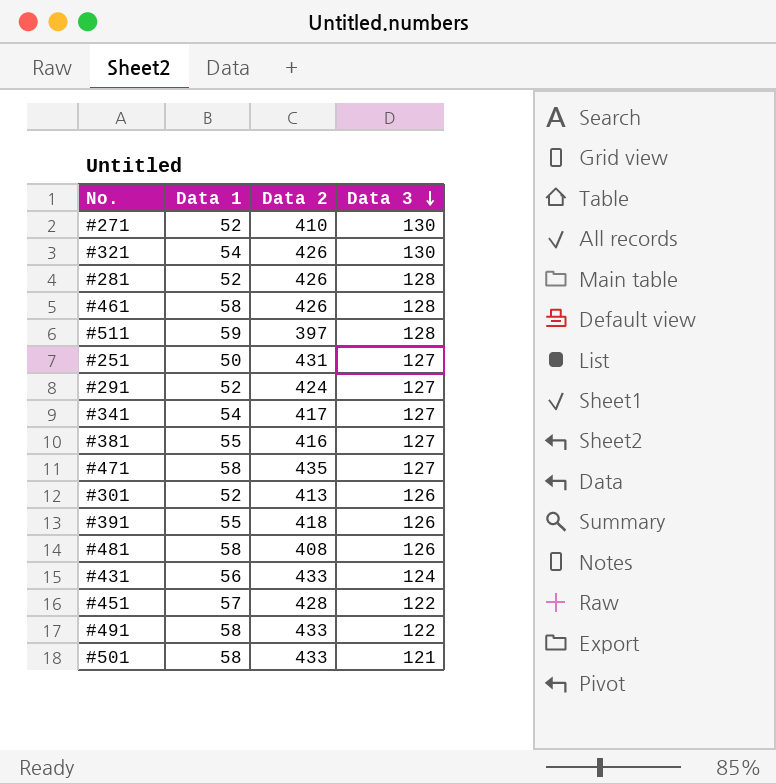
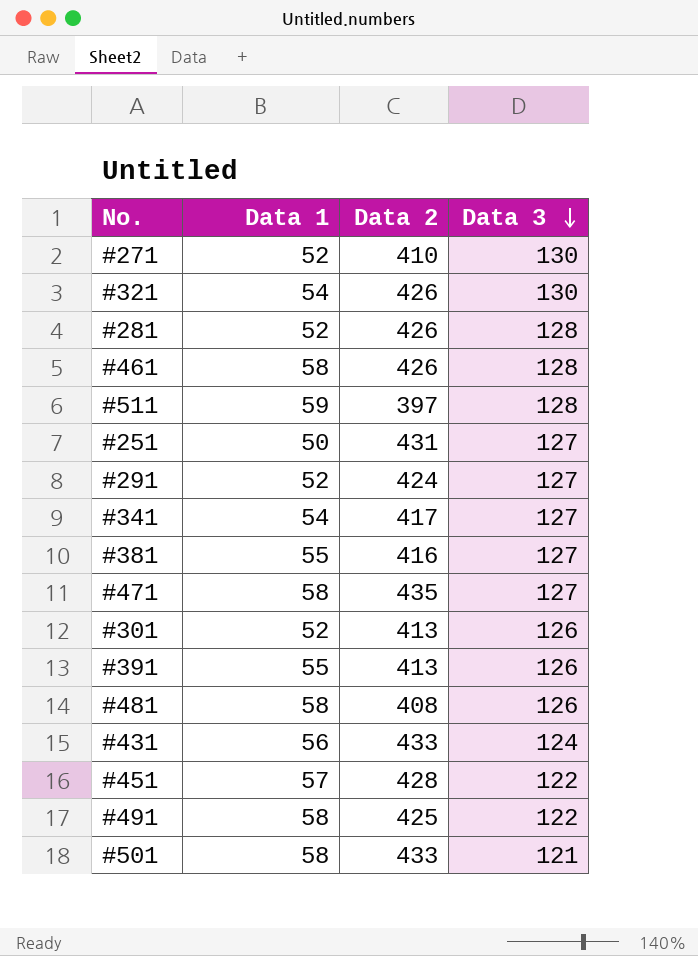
#391 | Data 2: 418 -> 413
#491 | Data 2: 433 -> 425

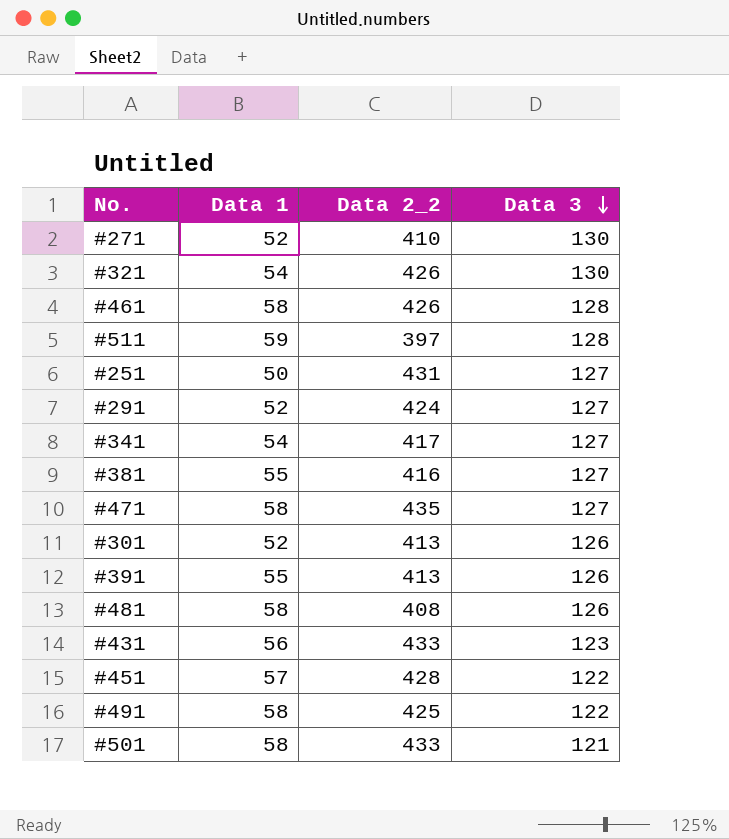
column name: Data 2 -> Data 2_2
row #281: 52 | 426 | 128 -> none
#431 | Data 3: 124 -> 123

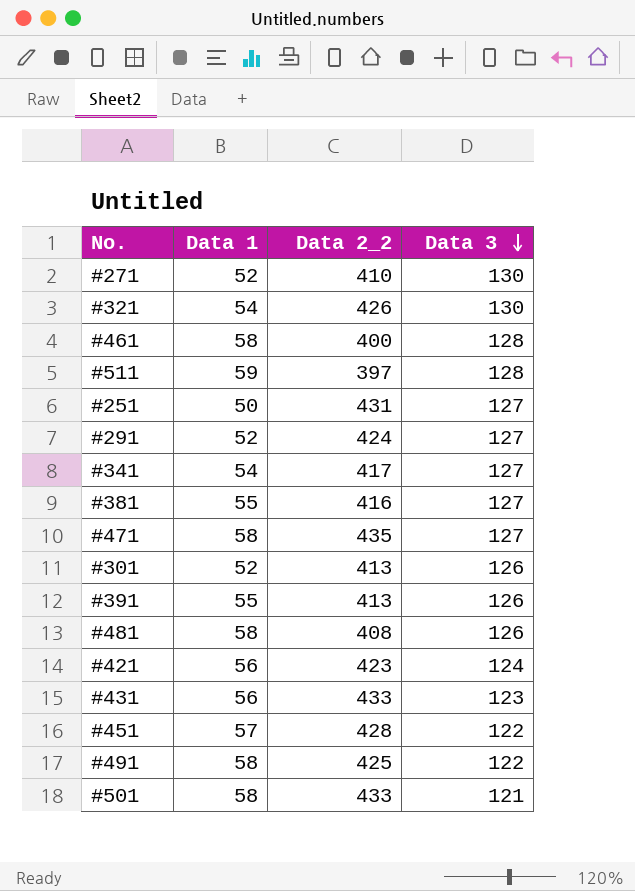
#461 | Data 2_2: 426 -> 400
row #421: none -> 56 | 423 | 124

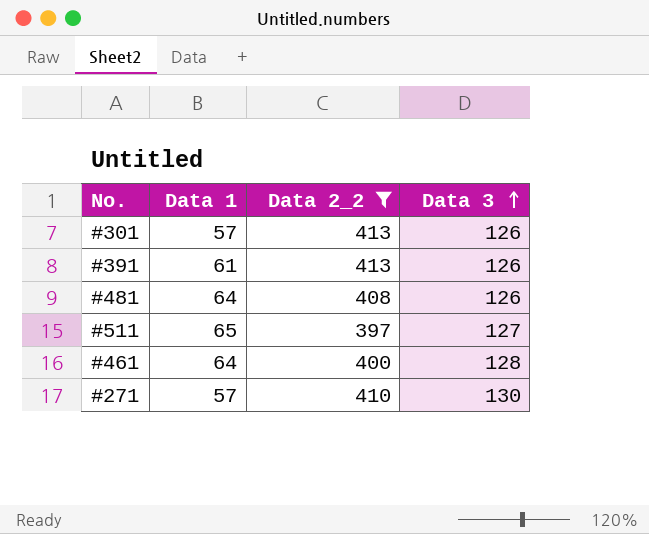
filter: none -> Data 2_2 <= 413
row order: Data 3 descending -> Data 3 ascending
#301 | Data 1: 52 -> 57
#391 | Data 1: 55 -> 61
#481 | Data 1: 58 -> 64
#511 | Data 1: 59 -> 65
#511 | Data 3: 128 -> 127
#461 | Data 1: 58 -> 64
#271 | Data 1: 52 -> 57

